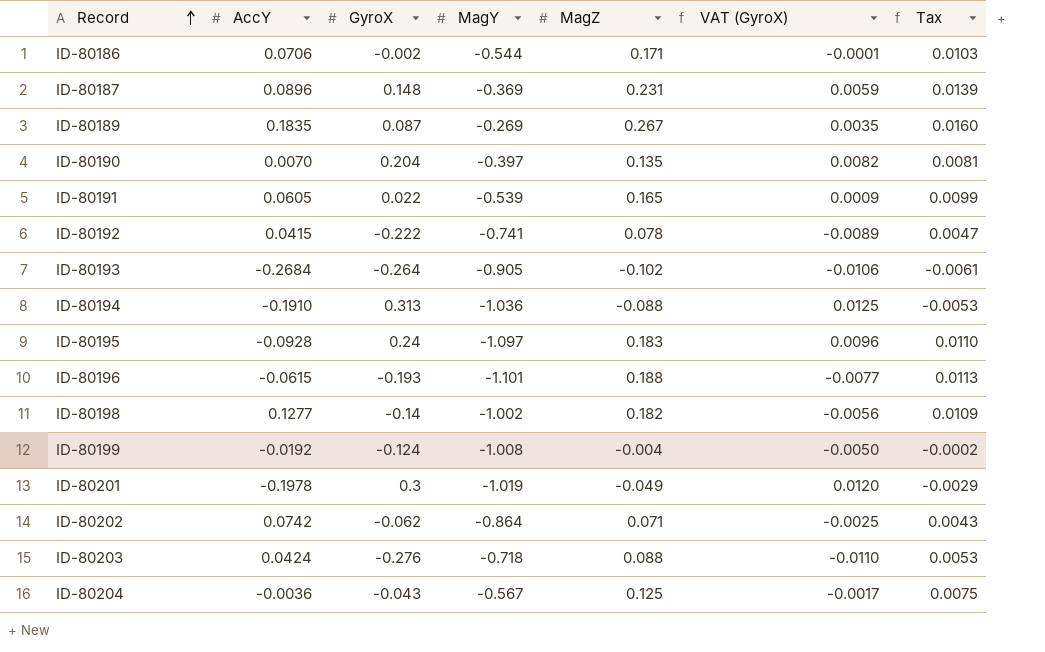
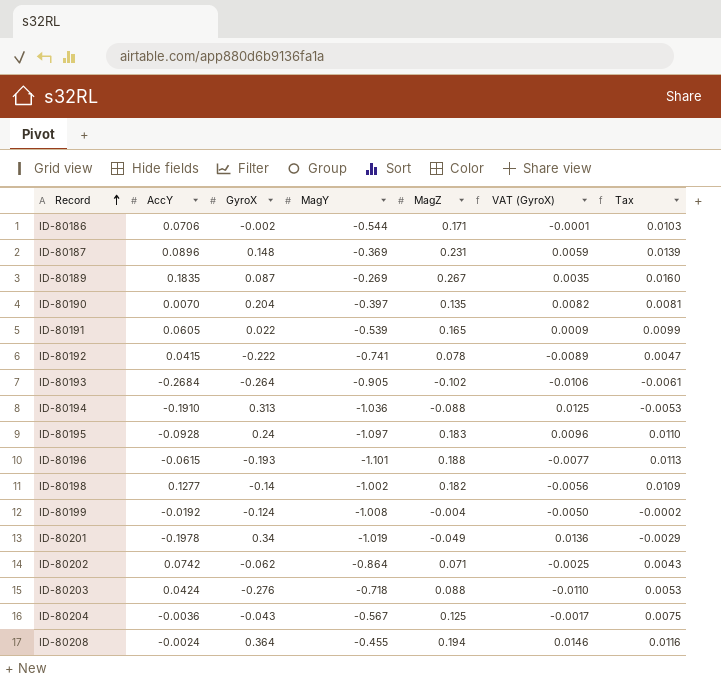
ID-80201 | GyroX: 0.3 -> 0.34
ID-80201 | VAT (GyroX): 0.0120 -> 0.0136
row ID-80208: none -> -0.0024 | 0.364 | -0.455 | 0.194 | 0.0146 | 0.0116

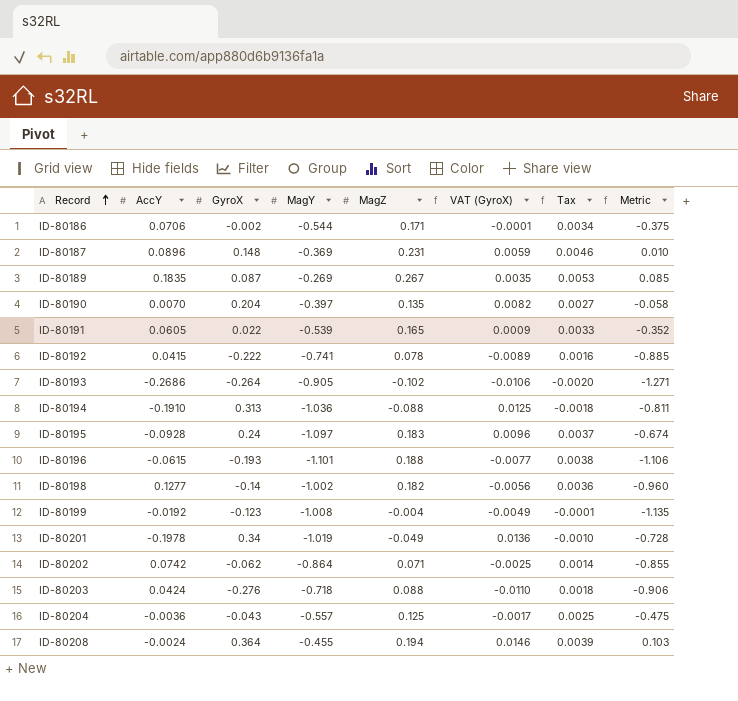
column Tax | formula: [MagZ] * 0.06 -> [MagZ] * 0.02
column Metric | formula: none -> [GyroX] + [MagY] + [MagZ]
ID-80193 | AccY: -0.2684 -> -0.2686
ID-80199 | GyroX: -0.124 -> -0.123
ID-80199 | VAT (GyroX): -0.0050 -> -0.0049
ID-80204 | MagY: -0.567 -> -0.557

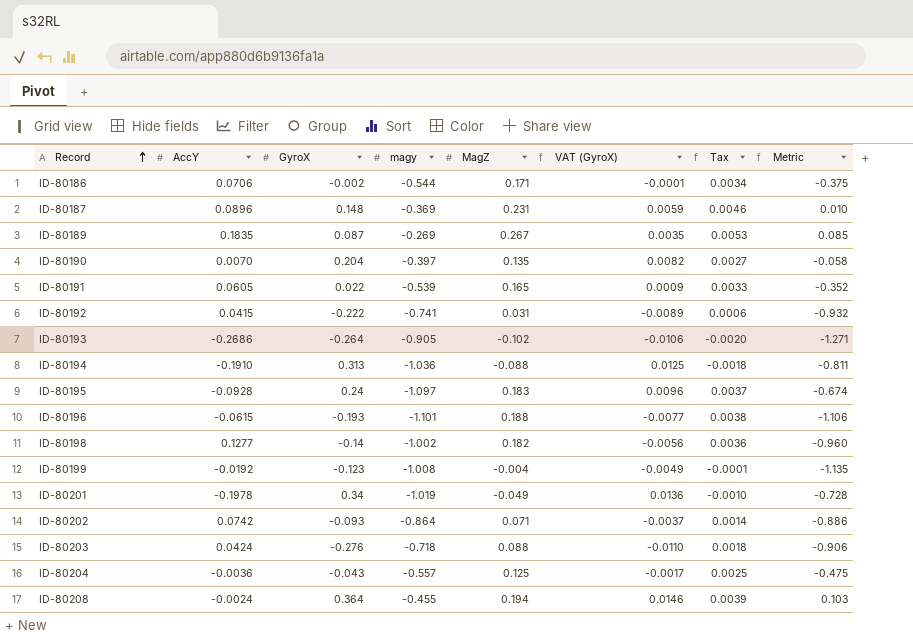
column name: MagY -> magy
ID-80192 | MagZ: 0.078 -> 0.031
ID-80192 | Tax: 0.0016 -> 0.0006
ID-80192 | Metric: -0.885 -> -0.932
ID-80202 | GyroX: -0.062 -> -0.093
ID-80202 | VAT (GyroX): -0.0025 -> -0.0037
ID-80202 | Metric: -0.855 -> -0.886

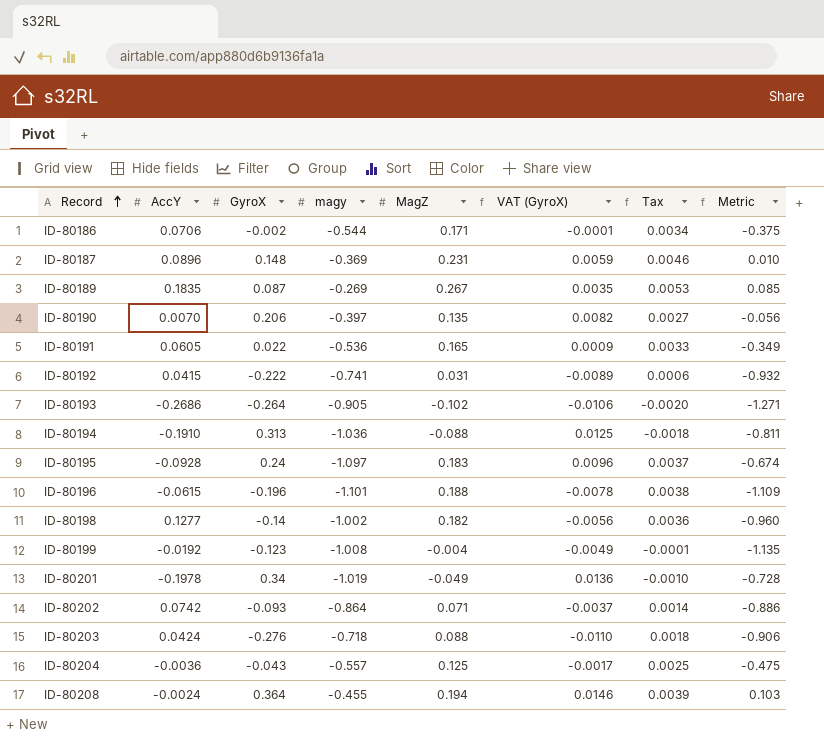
ID-80190 | GyroX: 0.204 -> 0.206
ID-80190 | Metric: -0.058 -> -0.056
ID-80191 | magy: -0.539 -> -0.536
ID-80191 | Metric: -0.352 -> -0.349
ID-80196 | GyroX: -0.193 -> -0.196
ID-80196 | VAT (GyroX): -0.0077 -> -0.0078
ID-80196 | Metric: -1.106 -> -1.109

